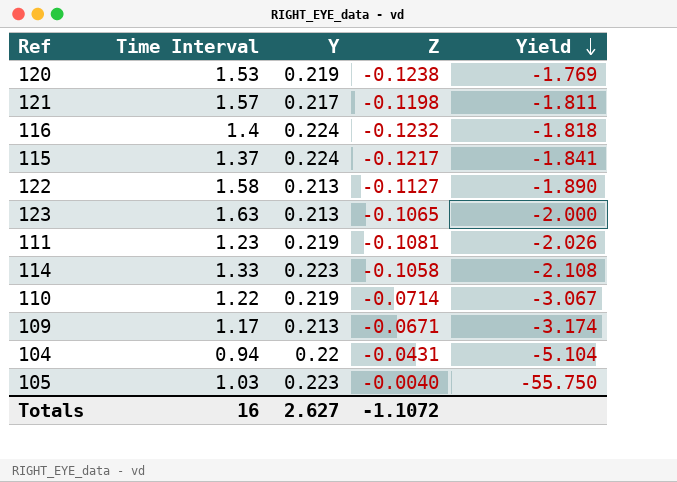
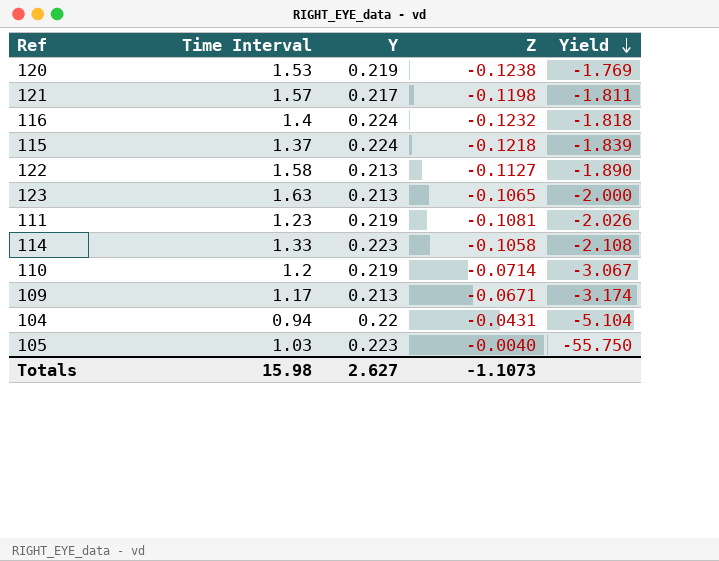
115 | Z: -0.1217 -> -0.1218
115 | Yield: -1.841 -> -1.839
110 | Time Interval: 1.22 -> 1.2
Totals | Time Interval: 16 -> 15.98
Totals | Z: -1.1072 -> -1.1073

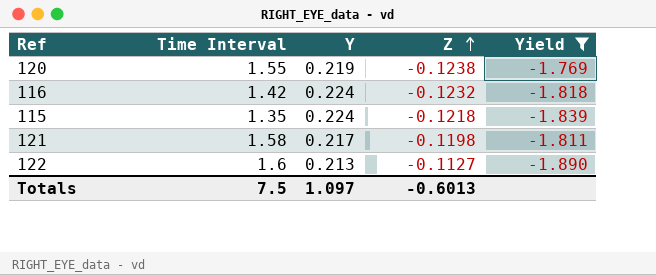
filter: none -> Yield >= -1.890
row order: Yield descending -> Z ascending
120 | Time Interval: 1.53 -> 1.55
116 | Time Interval: 1.4 -> 1.42
115 | Time Interval: 1.37 -> 1.35
121 | Time Interval: 1.57 -> 1.58
122 | Time Interval: 1.58 -> 1.6
Totals | Time Interval: 15.98 -> 7.5
Totals | Y: 2.627 -> 1.097
Totals | Z: -1.1073 -> -0.6013

